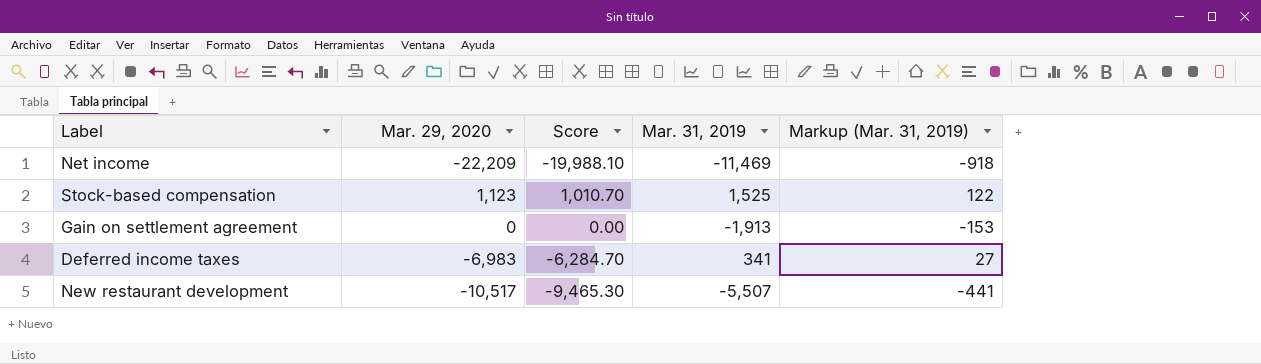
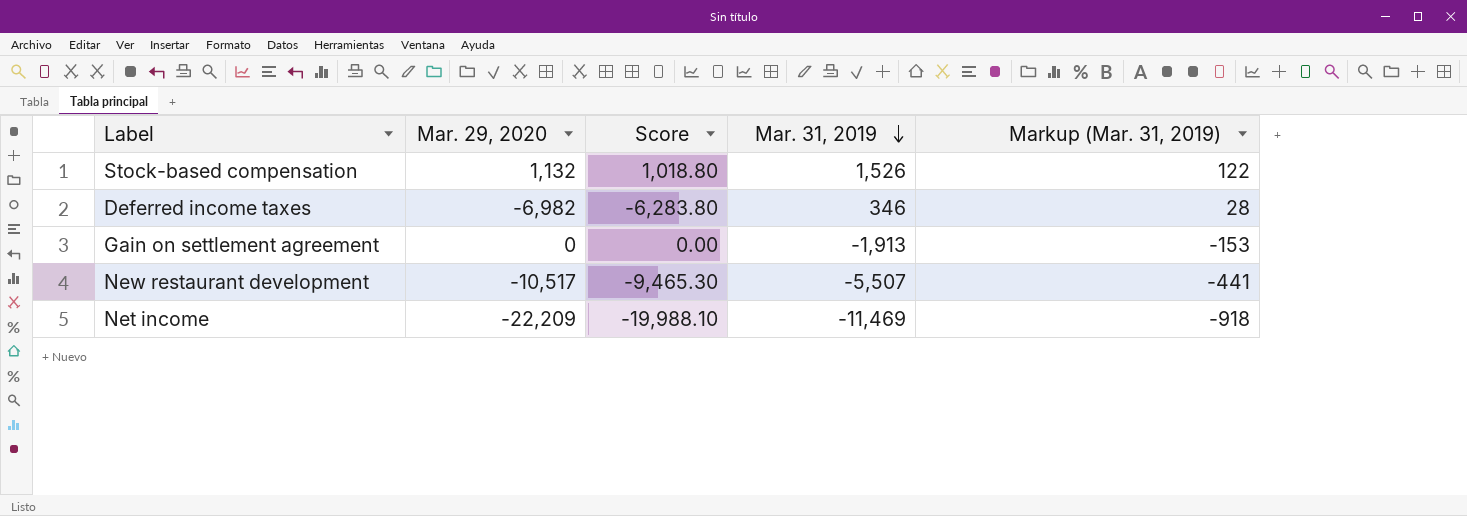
row order: none -> Mar. 31, 2019 descending
Stock-based compensation | Mar. 29, 2020: 1,123 -> 1,132
Stock-based compensation | Score: 1,010.70 -> 1,018.80
Stock-based compensation | Mar. 31, 2019: 1,525 -> 1,526
Deferred income taxes | Mar. 29, 2020: -6,983 -> -6,982
Deferred income taxes | Score: -6,284.70 -> -6,283.80
Deferred income taxes | Mar. 31, 2019: 341 -> 346
Deferred income taxes | Markup (Mar. 31, 2019): 27 -> 28

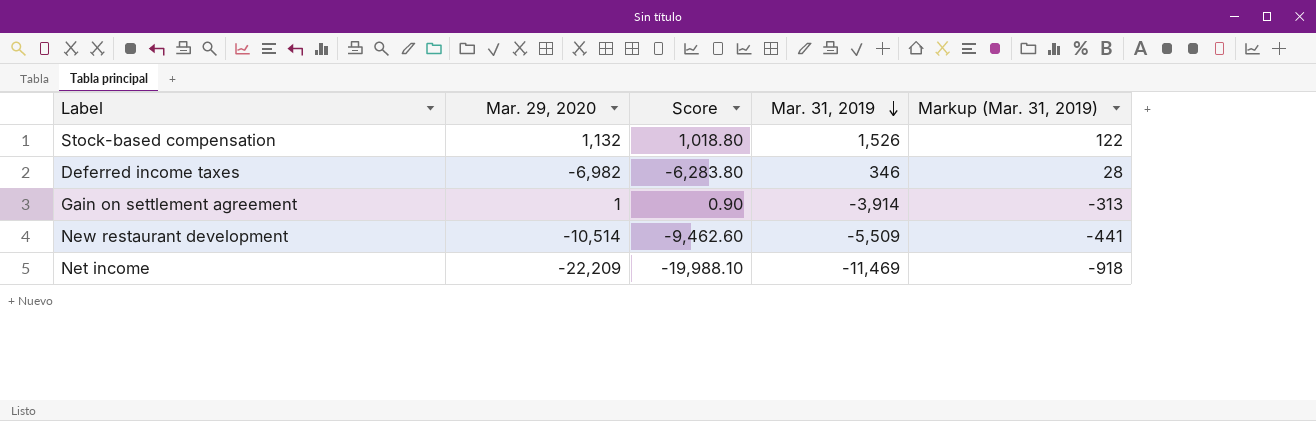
Gain on settlement agreement | Mar. 29, 2020: 0 -> 1
Gain on settlement agreement | Score: 0.00 -> 0.90
Gain on settlement agreement | Mar. 31, 2019: -1,913 -> -3,914
Gain on settlement agreement | Markup (Mar. 31, 2019): -153 -> -313
New restaurant development | Mar. 29, 2020: -10,517 -> -10,514
New restaurant development | Score: -9,465.30 -> -9,462.60
New restaurant development | Mar. 31, 2019: -5,507 -> -5,509

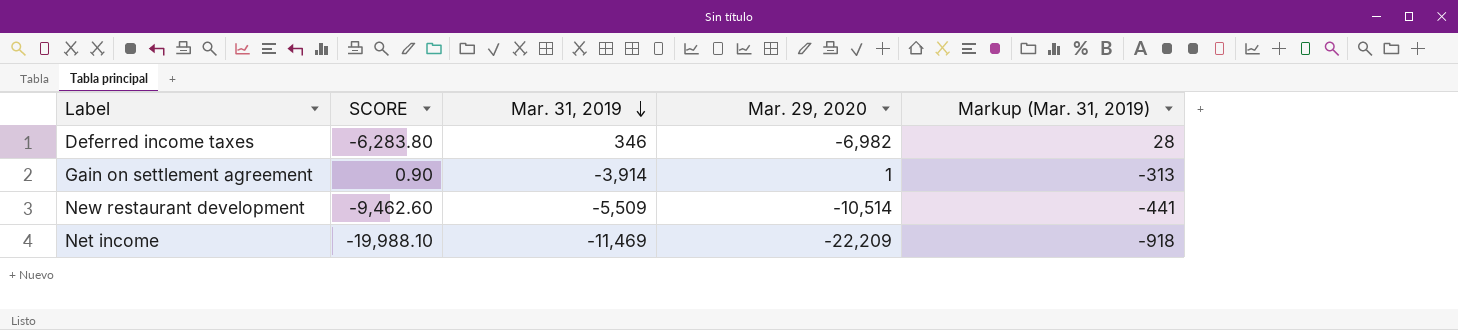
column name: Score -> SCORE
column Mar. 29, 2020 | position: 2 -> 4
row Stock-based compensation: 1,132 | 1,018.80 | 1,526 | 122 -> none

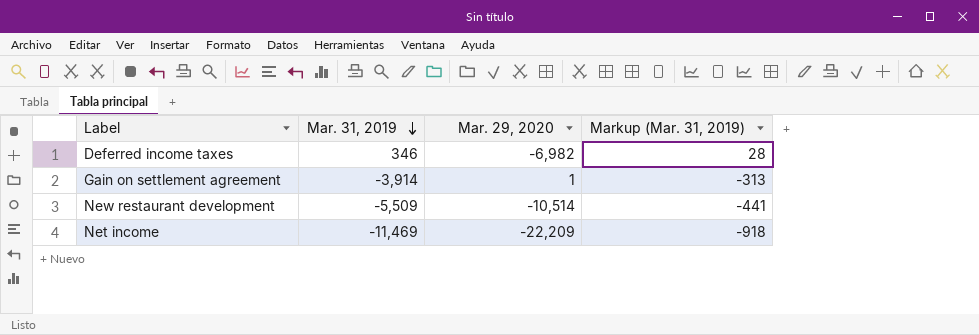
column SCORE | formula: [Mar. 29, 2020] * 0.9 -> none

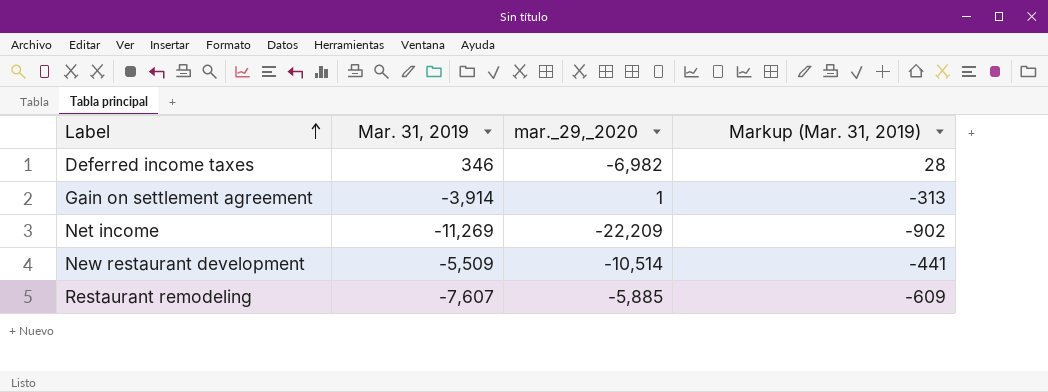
row order: Mar. 31, 2019 descending -> Label ascending
column name: Mar. 29, 2020 -> mar._29,_2020
Net income | Mar. 31, 2019: -11,469 -> -11,269
Net income | Markup (Mar. 31, 2019): -918 -> -902
row Restaurant remodeling: none -> -7,607 | -5,885 | -609

